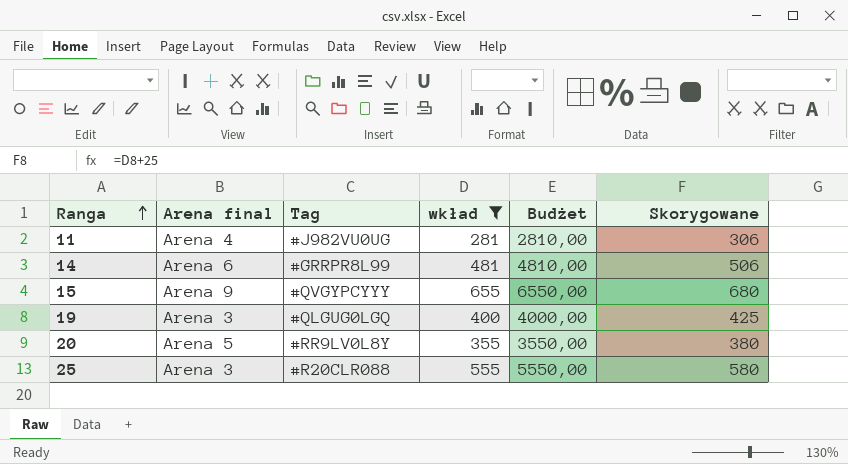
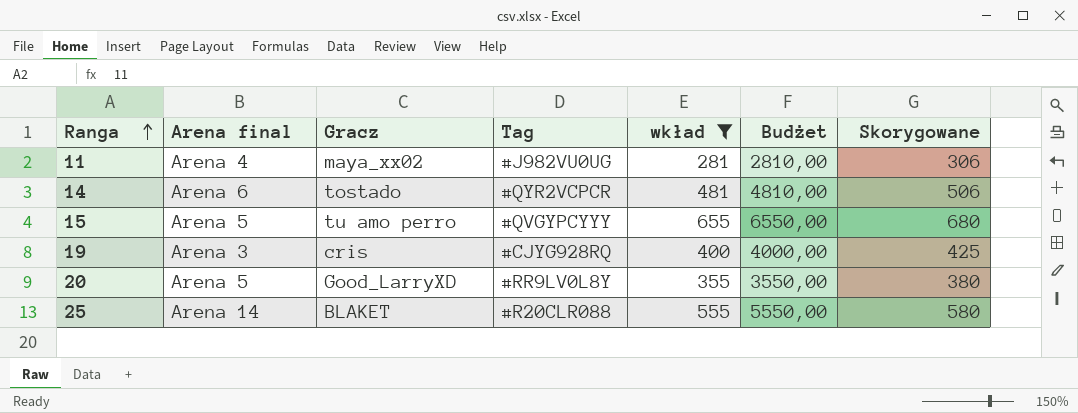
column Gracz | position: none -> 3
14 | Tag: #GRRPR8L99 -> #QYR2VCPCR
15 | Arena final: Arena 9 -> Arena 5
19 | Tag: #QLGUG0LGQ -> #CJYG928RQ
25 | Arena final: Arena 3 -> Arena 14

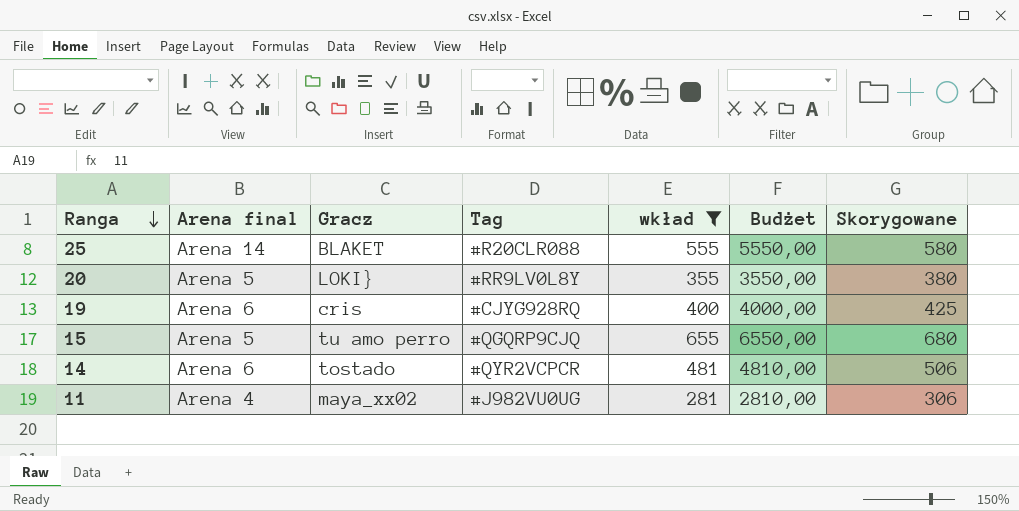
row order: Ranga ascending -> Ranga descending
20 | Gracz: Good_LarryXD -> LOKI}
19 | Arena final: Arena 3 -> Arena 6
15 | Tag: #QVGYPCYYY -> #QGQRP9CJQ

